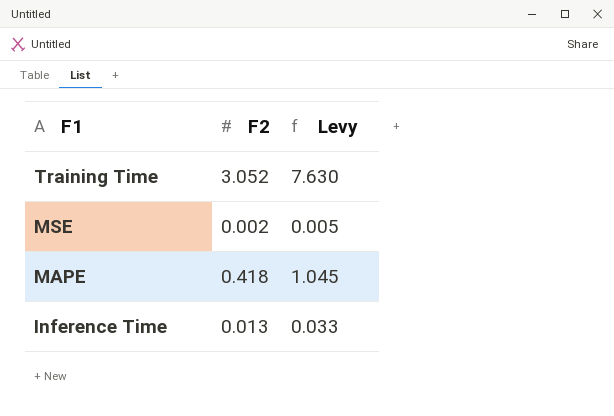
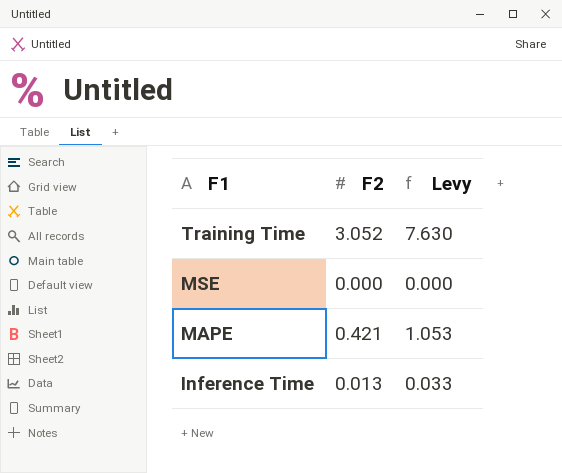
MSE | F2: 0.002 -> 0.000
MSE | Levy: 0.005 -> 0.000
MAPE | F2: 0.418 -> 0.421
MAPE | Levy: 1.045 -> 1.053

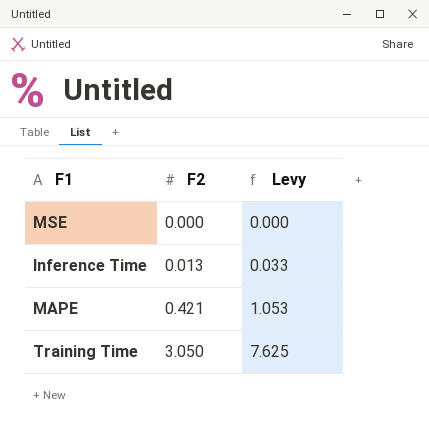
row order: F1 descending -> F2 ascending
Training Time | F2: 3.052 -> 3.050
Training Time | Levy: 7.630 -> 7.625

